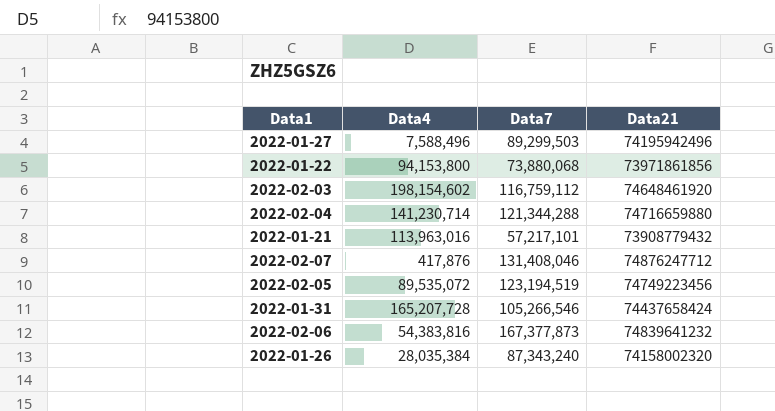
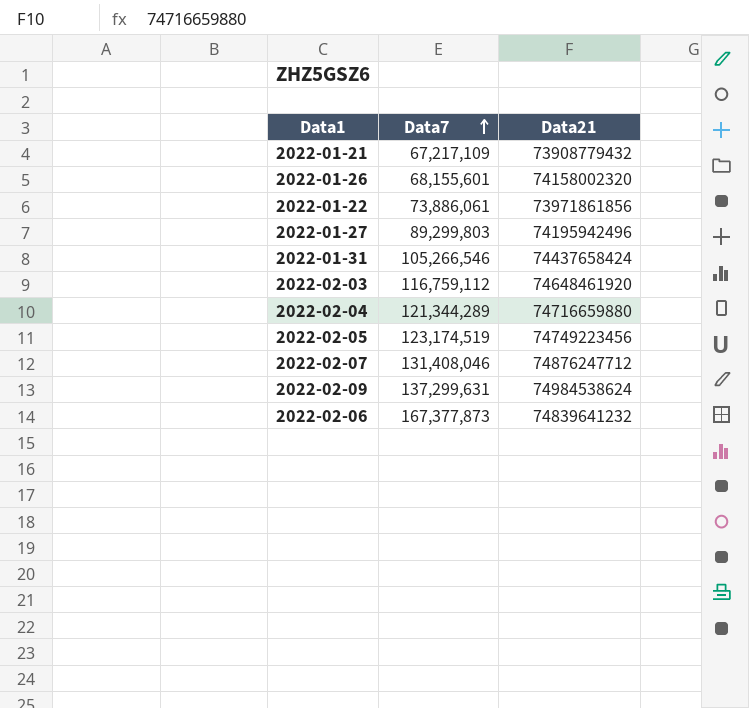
row order: none -> Data7 ascending
column Data4 | position: 2 -> none
2022-01-21 | Data7: 57,217,101 -> 67,217,109
2022-01-26 | Data7: 87,343,240 -> 68,155,601
2022-01-22 | Data7: 73,880,068 -> 73,886,061
2022-01-27 | Data7: 89,299,503 -> 89,299,803
2022-02-04 | Data7: 121,344,288 -> 121,344,289
2022-02-05 | Data7: 123,194,519 -> 123,174,519
row 2022-02-09: none -> 137,299,631 | 74984538624

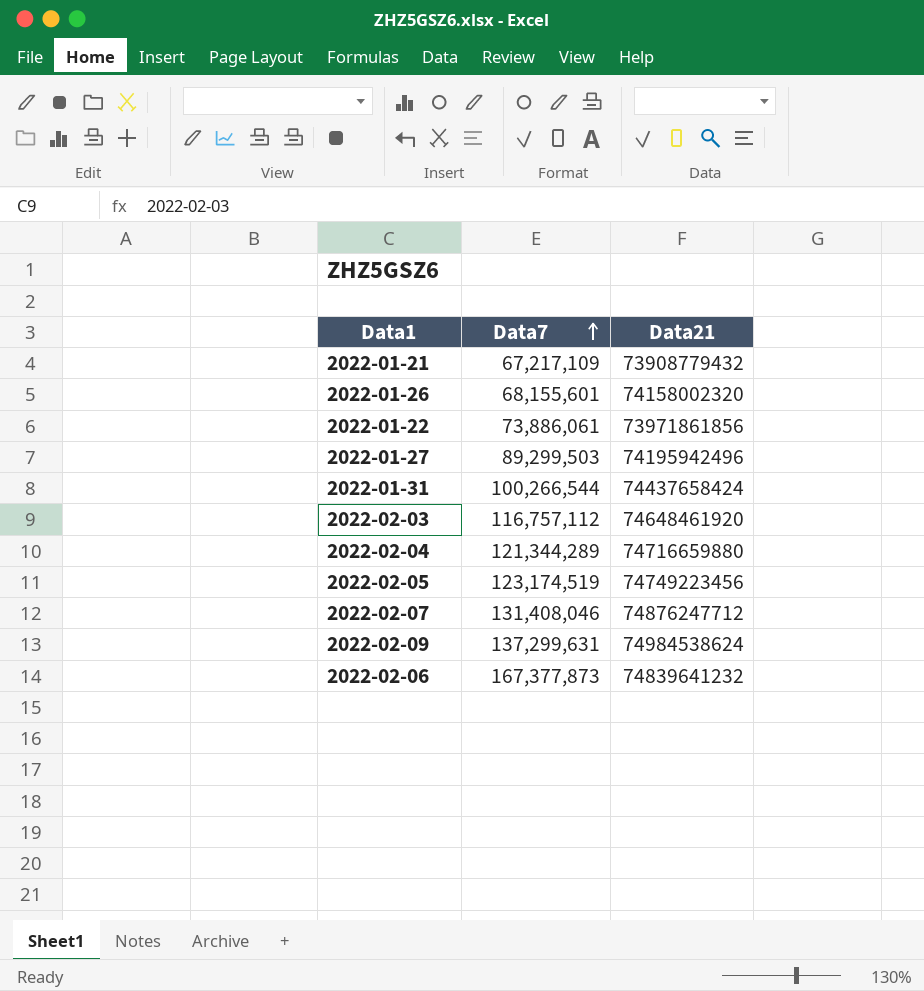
2022-01-27 | Data7: 89,299,803 -> 89,299,503
2022-01-31 | Data7: 105,266,546 -> 100,266,544
2022-02-03 | Data7: 116,759,112 -> 116,757,112

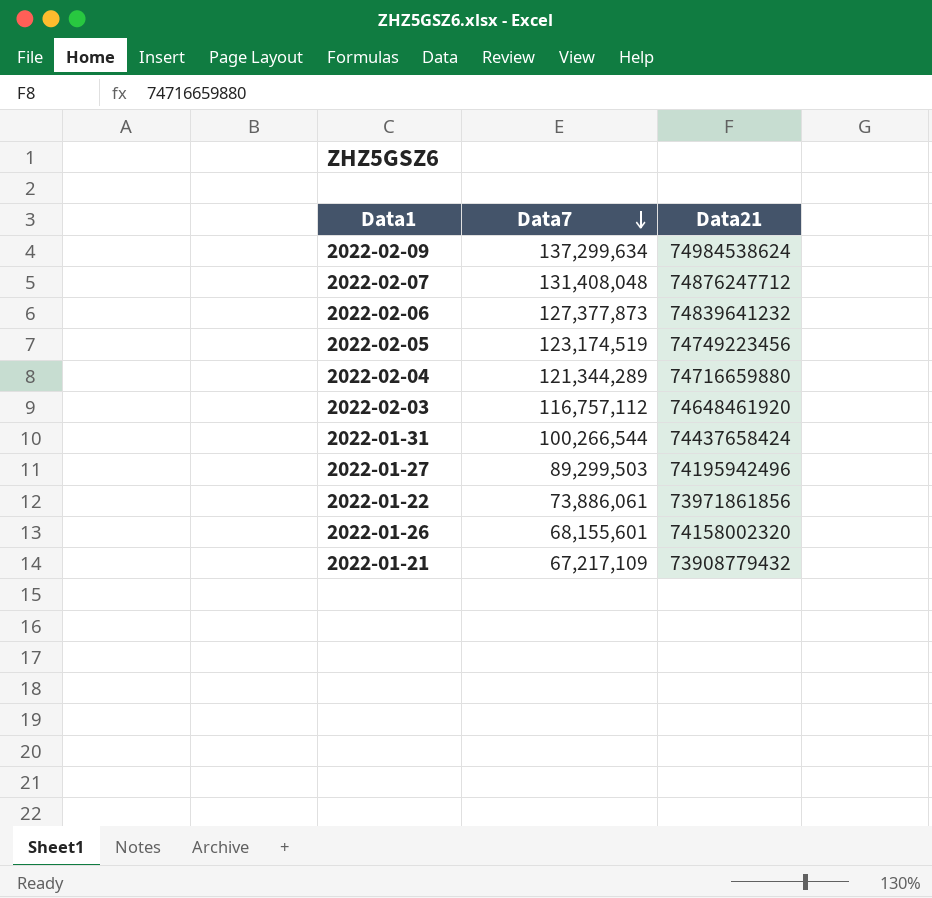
row order: Data7 ascending -> Data7 descending
2022-02-09 | Data7: 137,299,631 -> 137,299,634
2022-02-07 | Data7: 131,408,046 -> 131,408,048
2022-02-06 | Data7: 167,377,873 -> 127,377,873

